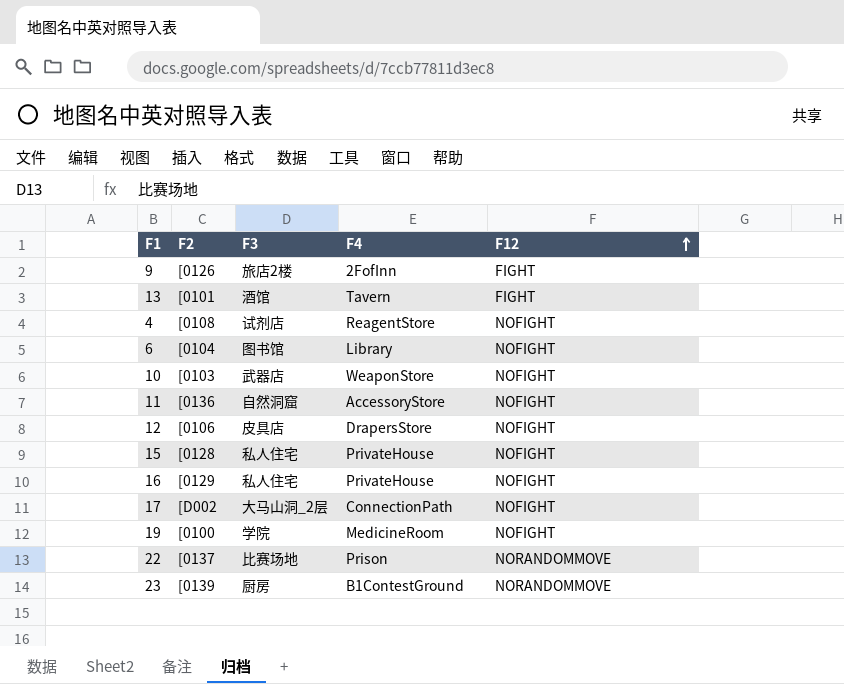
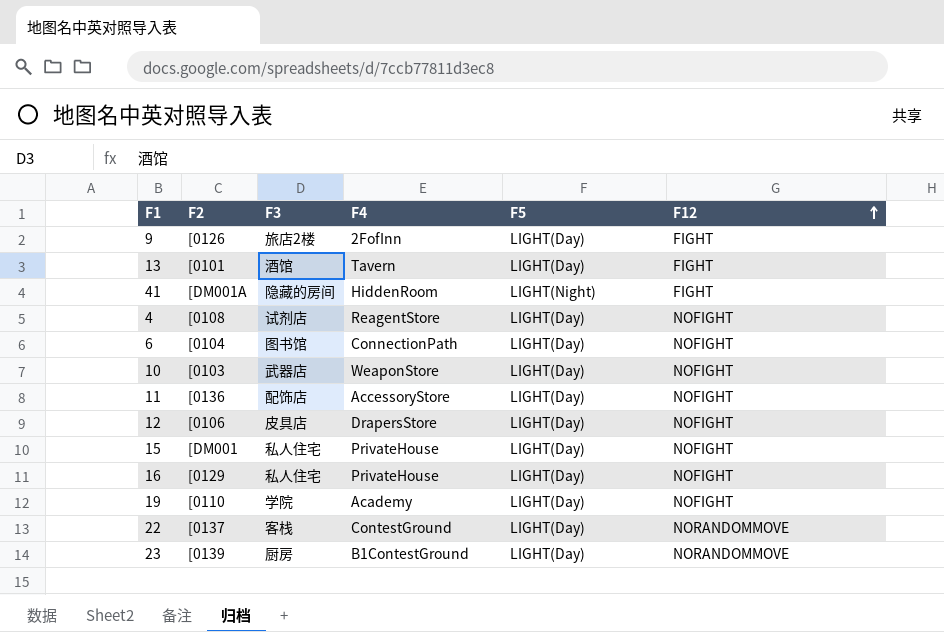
column F5 | position: none -> 5
row 17: [D002 | 大马山洞_2层 | ConnectionPath | NOFIGHT -> none
row 41: none -> [DM001A | 隐藏的房间 | HiddenRoom | LIGHT(Night) | FIGHT
6 | F4: Library -> ConnectionPath
11 | F3: 自然洞窟 -> 配饰店
15 | F2: [0128 -> [DM001
19 | F2: [0100 -> [0110
19 | F4: MedicineRoom -> Academy
22 | F3: 比赛场地 -> 客栈
22 | F4: Prison -> ContestGround

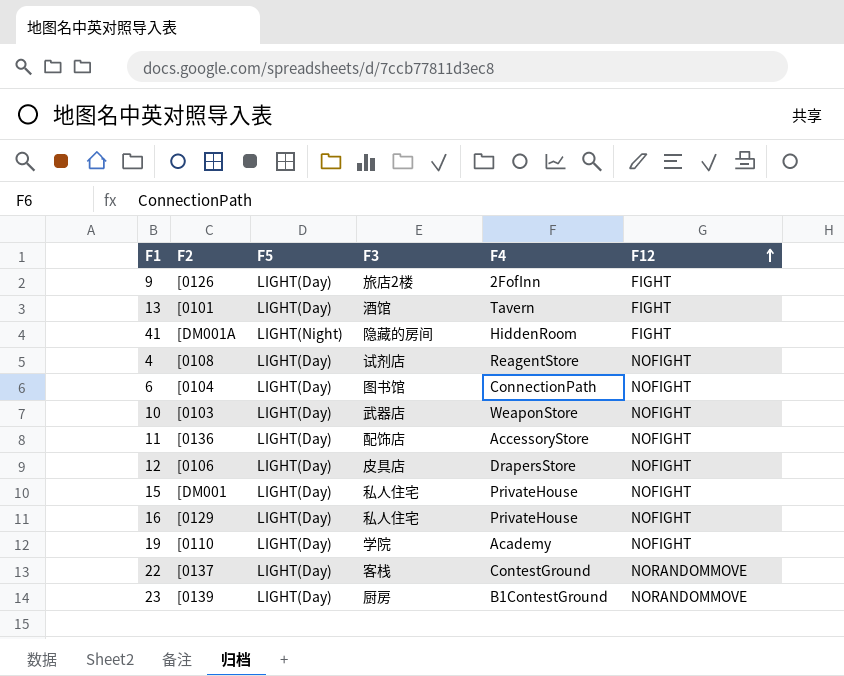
column F5 | position: 5 -> 3

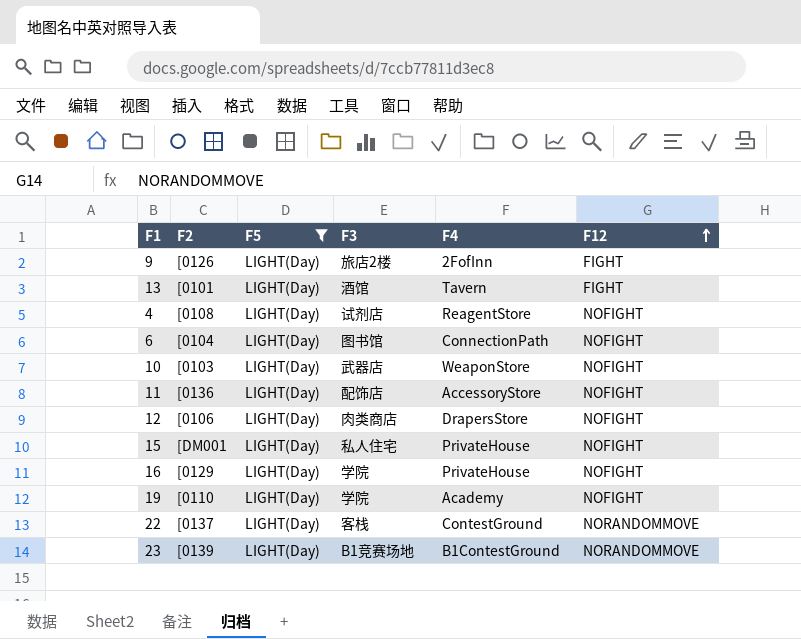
filter: none -> F5 = LIGHT(Day)
12 | F3: 皮具店 -> 肉类商店
16 | F3: 私人住宅 -> 学院
23 | F3: 厨房 -> B1竞赛场地

